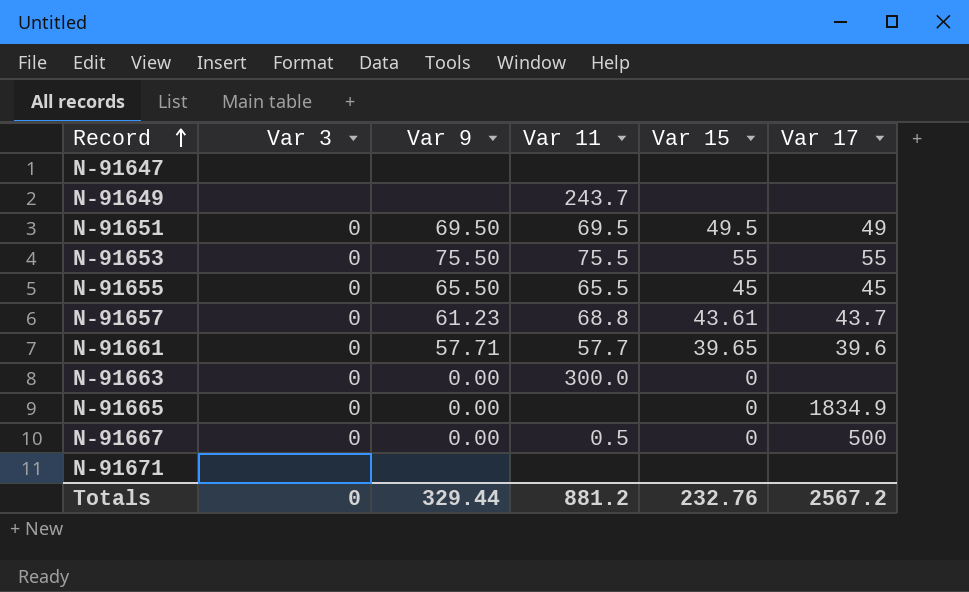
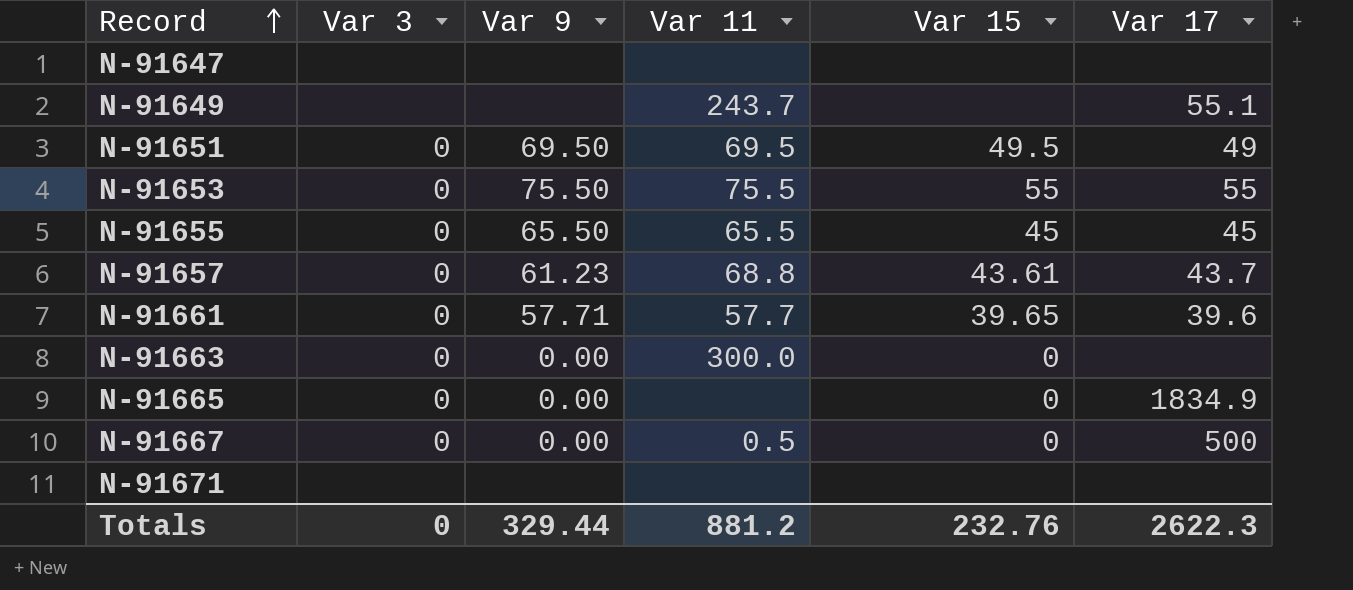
N-91649 | Var 17: none -> 55.1
Totals | Var 17: 2567.2 -> 2622.3

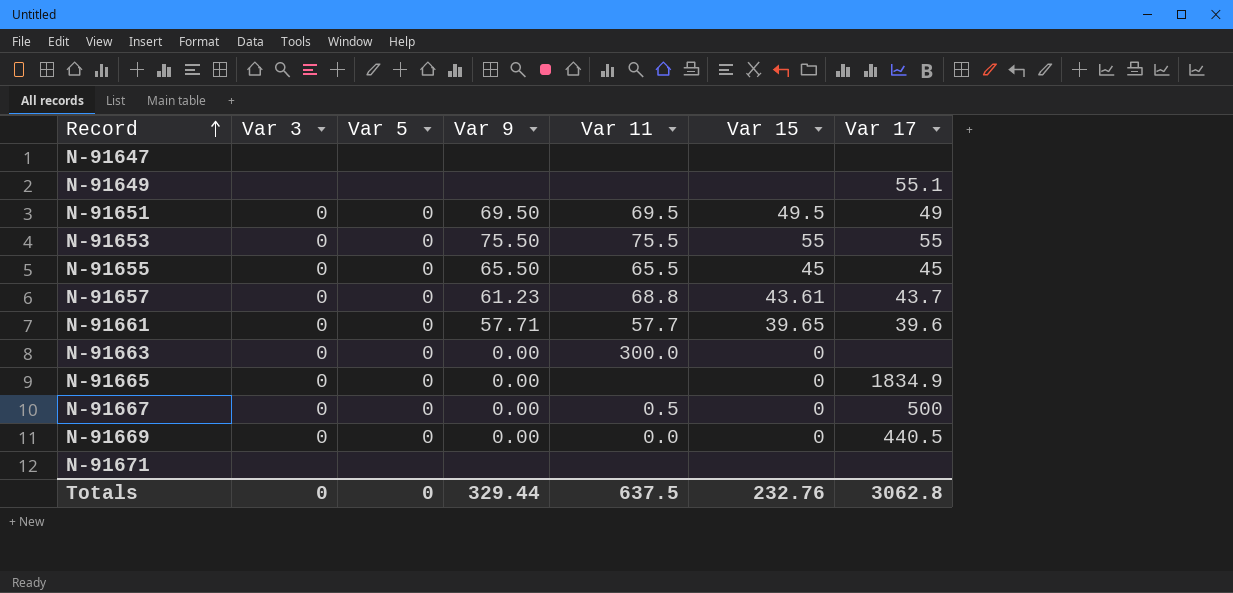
column Var 5 | position: none -> 3
N-91649 | Var 11: 243.7 -> none
row N-91669: none -> 0 | 0 | 0.00 | 0.0 | 0 | 440.5
Totals | Var 11: 881.2 -> 637.5
Totals | Var 17: 2622.3 -> 3062.8

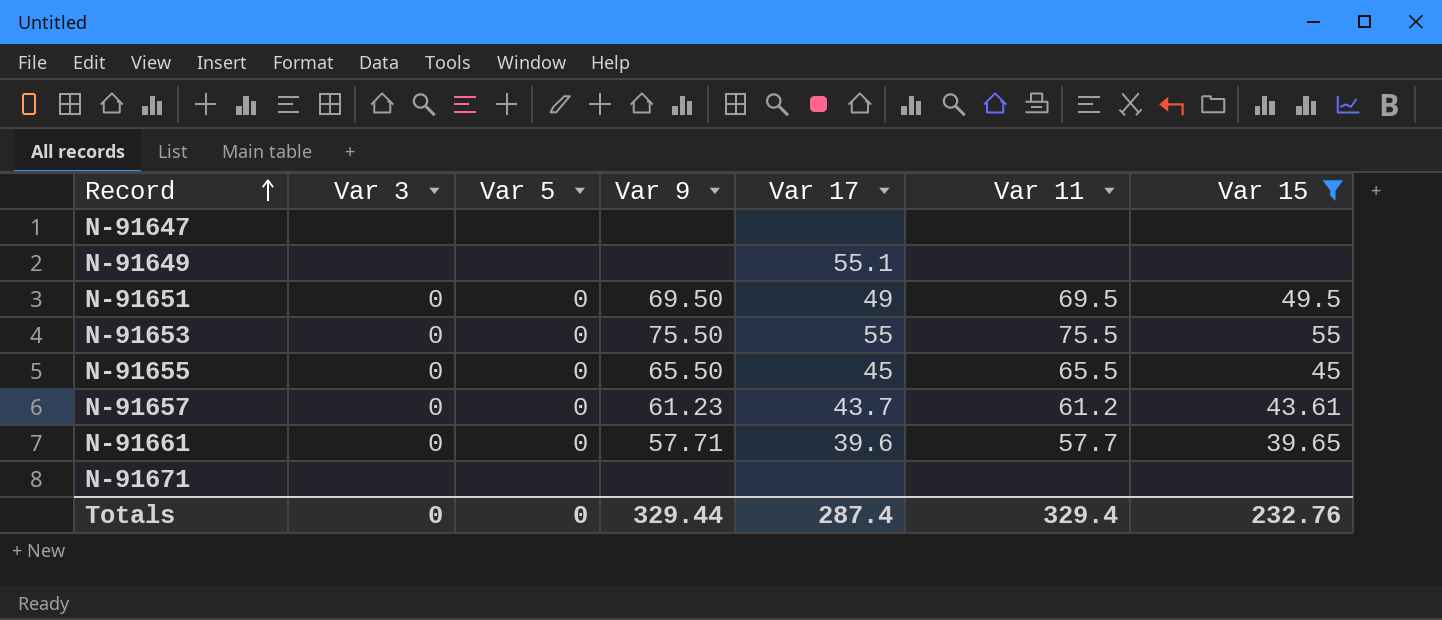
filter: none -> Var 15 != 0
column Var 17 | position: 7 -> 5
N-91657 | Var 11: 68.8 -> 61.2
Totals | Var 17: 3062.8 -> 287.4
Totals | Var 11: 637.5 -> 329.4

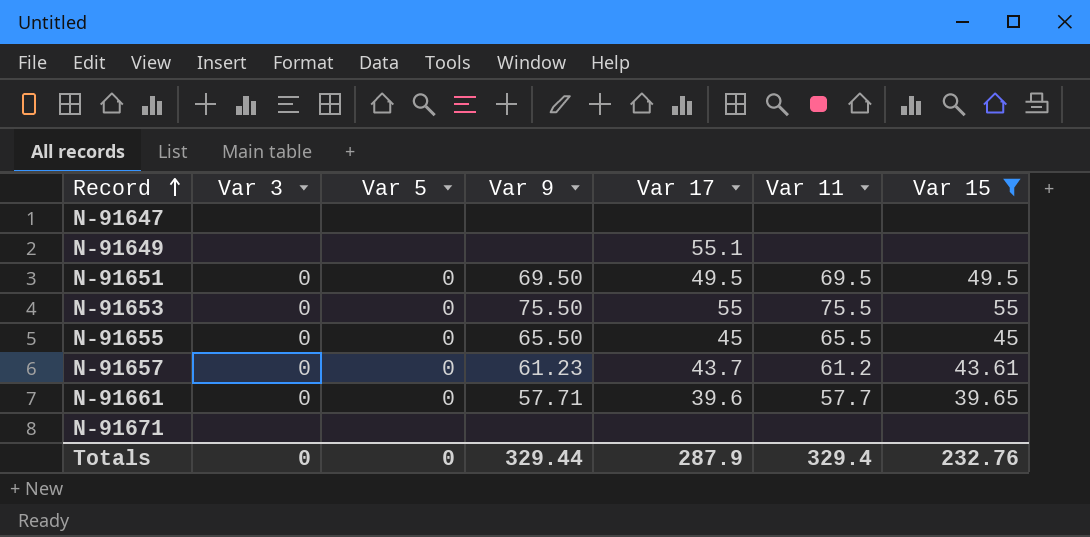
N-91651 | Var 17: 49 -> 49.5
Totals | Var 17: 287.4 -> 287.9

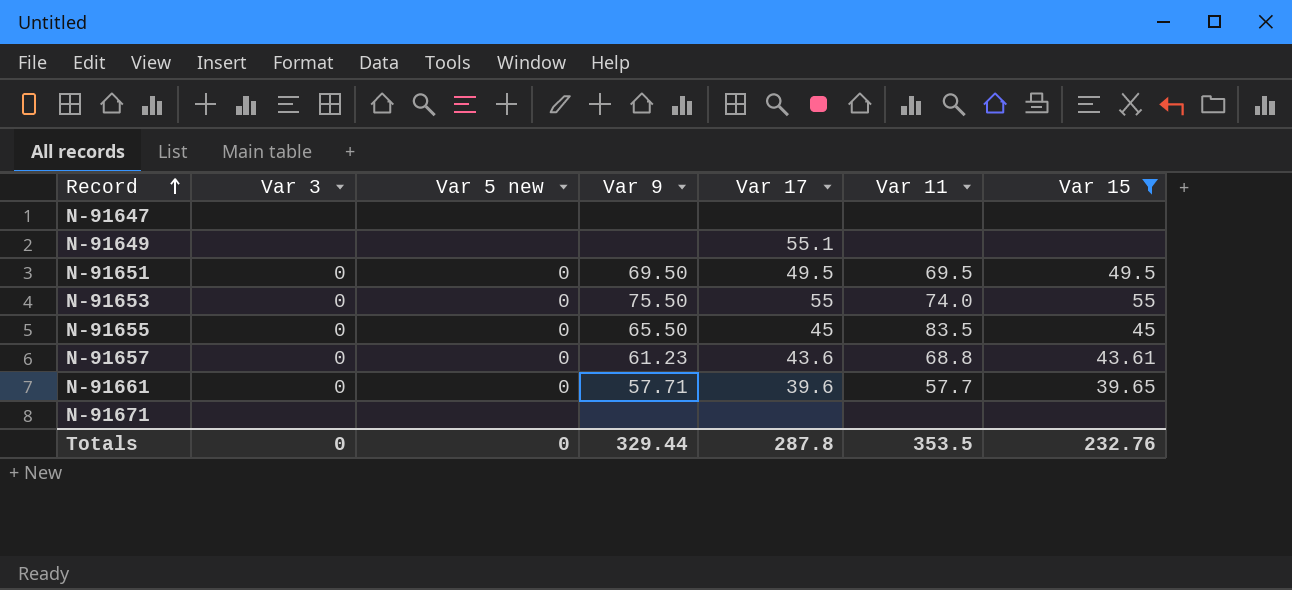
column name: Var 5 -> Var 5 new
N-91653 | Var 11: 75.5 -> 74.0
N-91655 | Var 11: 65.5 -> 83.5
N-91657 | Var 17: 43.7 -> 43.6
N-91657 | Var 11: 61.2 -> 68.8
Totals | Var 17: 287.9 -> 287.8
Totals | Var 11: 329.4 -> 353.5

